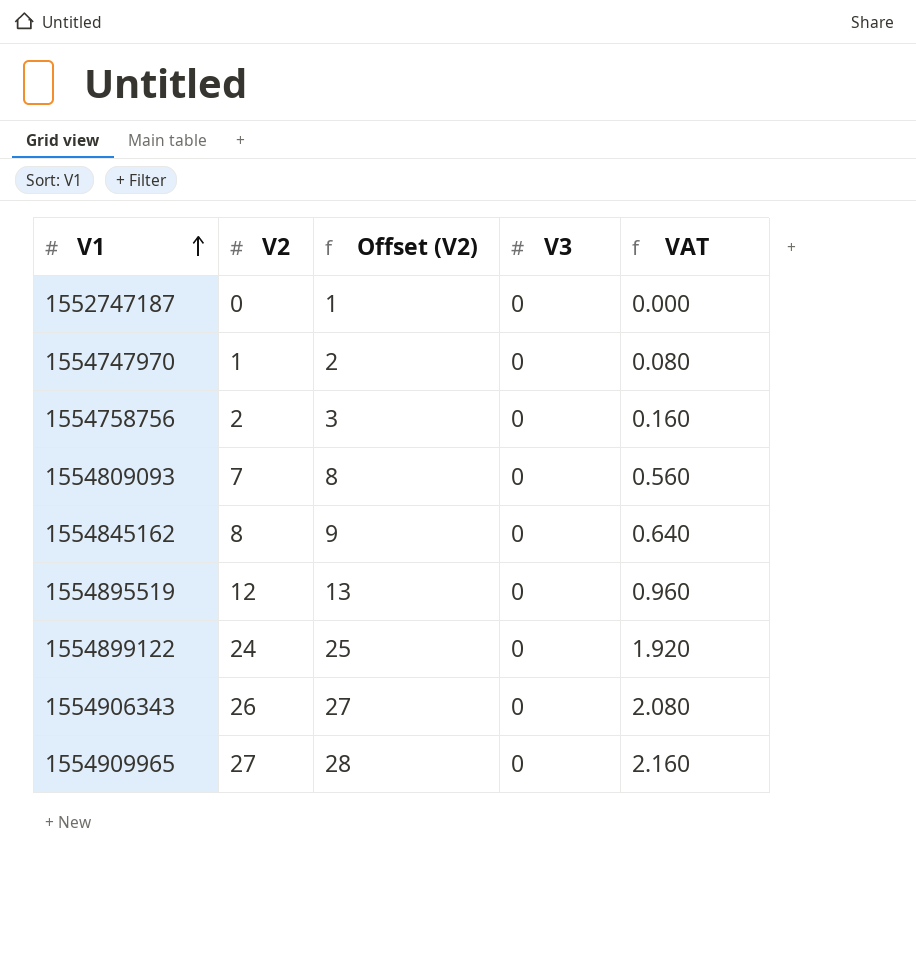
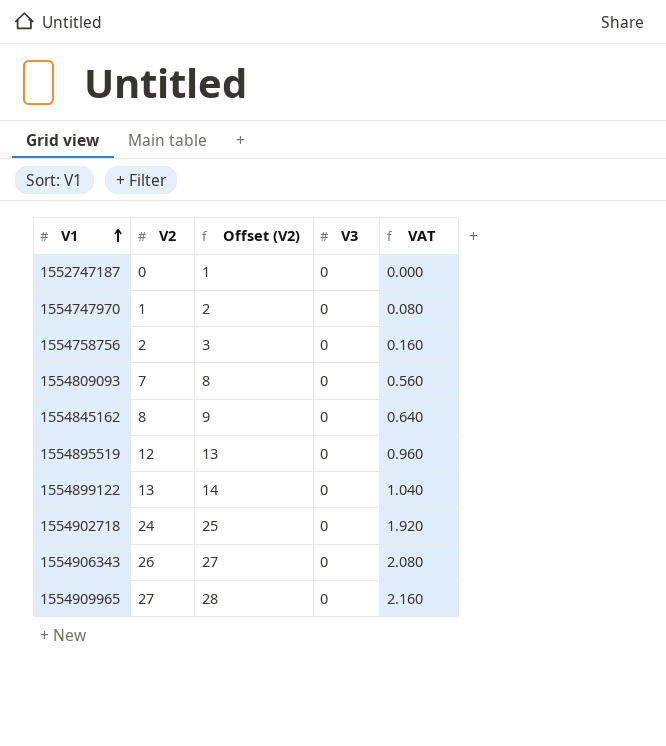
1554899122 | V2: 24 -> 13
1554899122 | Offset (V2): 25 -> 14
1554899122 | VAT: 1.920 -> 1.040
row 1554902718: none -> 24 | 25 | 0 | 1.920

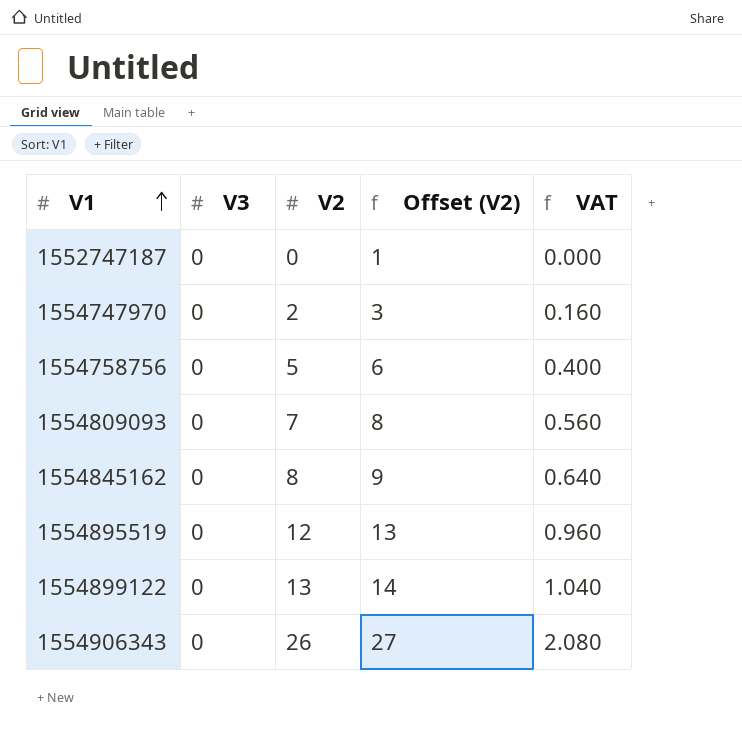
column V3 | position: 4 -> 2
row 1554902718: 24 | 25 | 0 | 1.920 -> none
row 1554909965: 27 | 28 | 0 | 2.160 -> none
1554747970 | V2: 1 -> 2
1554747970 | Offset (V2): 2 -> 3
1554747970 | VAT: 0.080 -> 0.160
1554758756 | V2: 2 -> 5
1554758756 | Offset (V2): 3 -> 6
1554758756 | VAT: 0.160 -> 0.400

